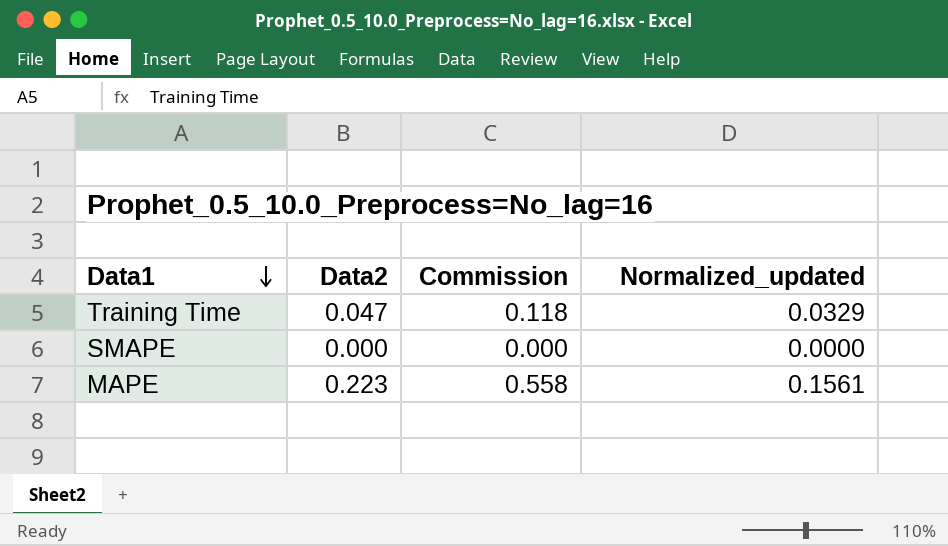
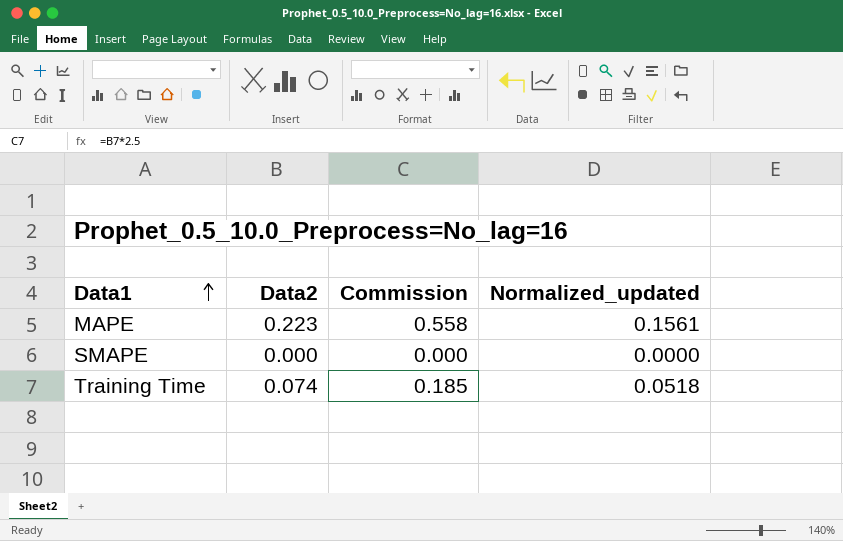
row order: Data1 descending -> Data1 ascending
Training Time | Data2: 0.047 -> 0.074
Training Time | Commission: 0.118 -> 0.185
Training Time | Normalized_updated: 0.0329 -> 0.0518

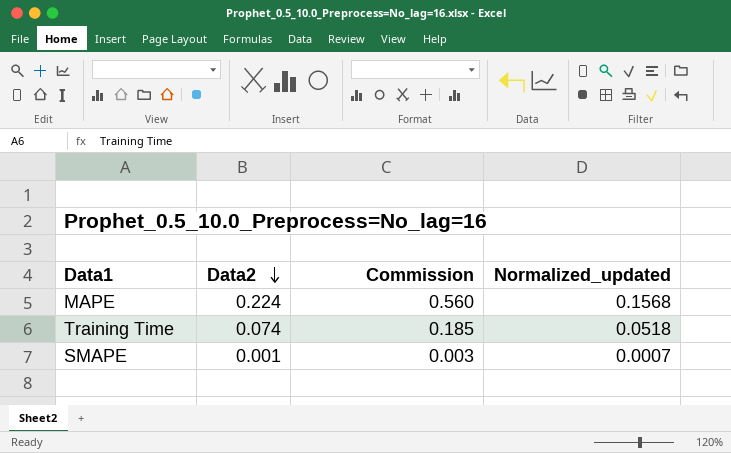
row order: Data1 ascending -> Data2 descending
MAPE | Data2: 0.223 -> 0.224
MAPE | Commission: 0.558 -> 0.560
MAPE | Normalized_updated: 0.1561 -> 0.1568
SMAPE | Data2: 0.000 -> 0.001
SMAPE | Commission: 0.000 -> 0.003
SMAPE | Normalized_updated: 0.0000 -> 0.0007

